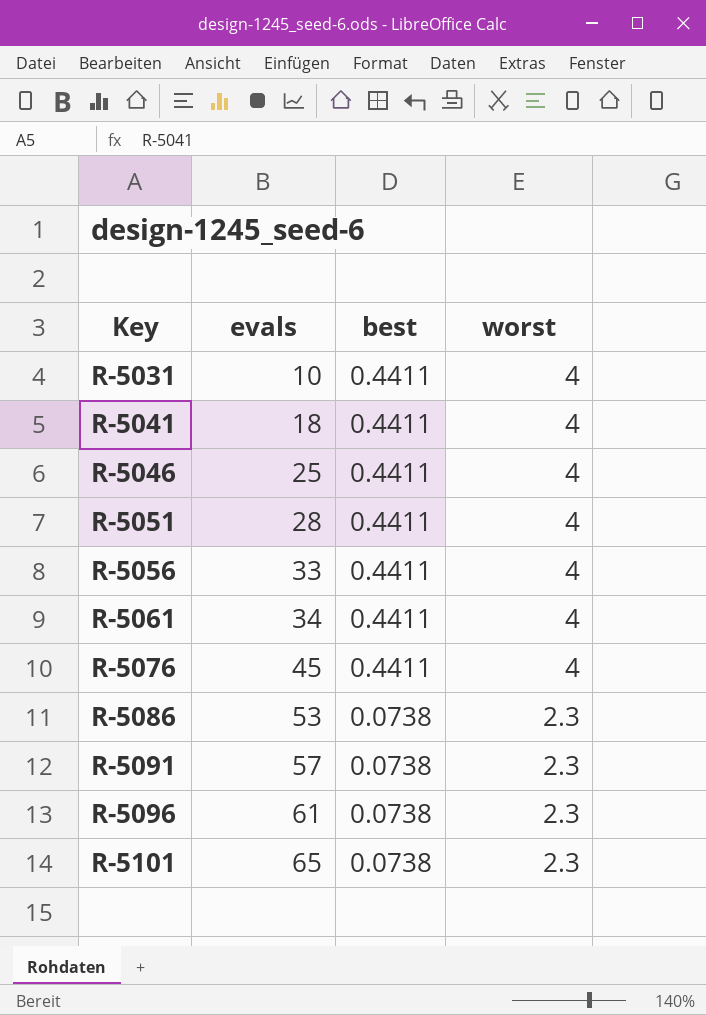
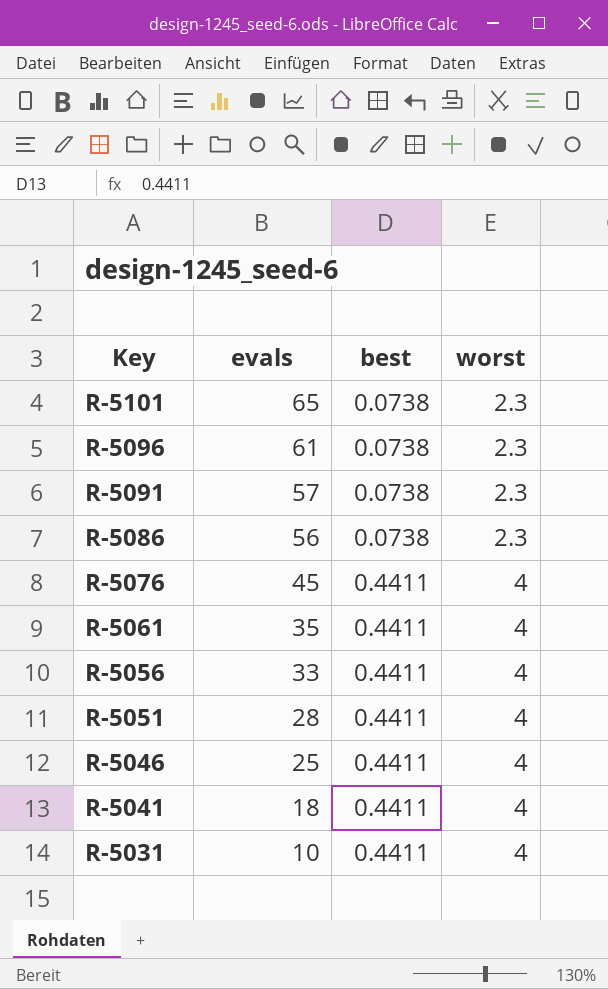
row order: Key ascending -> Key descending
R-5086 | evals: 53 -> 56
R-5061 | evals: 34 -> 35

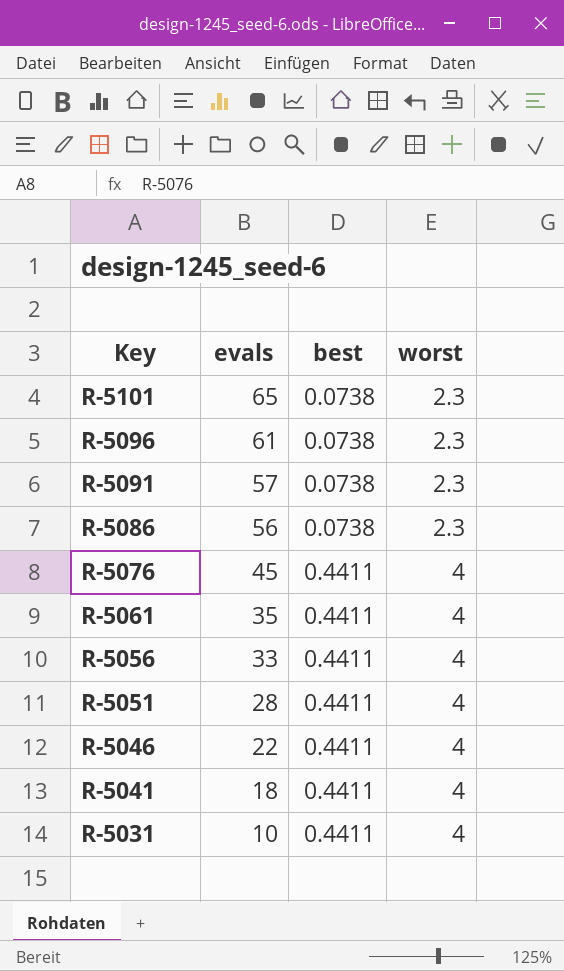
R-5046 | evals: 25 -> 22

